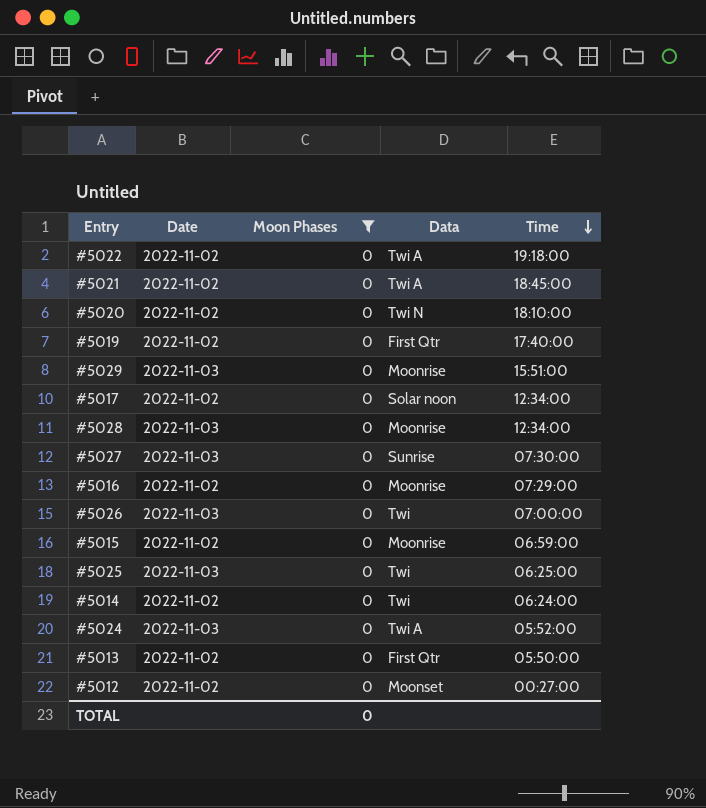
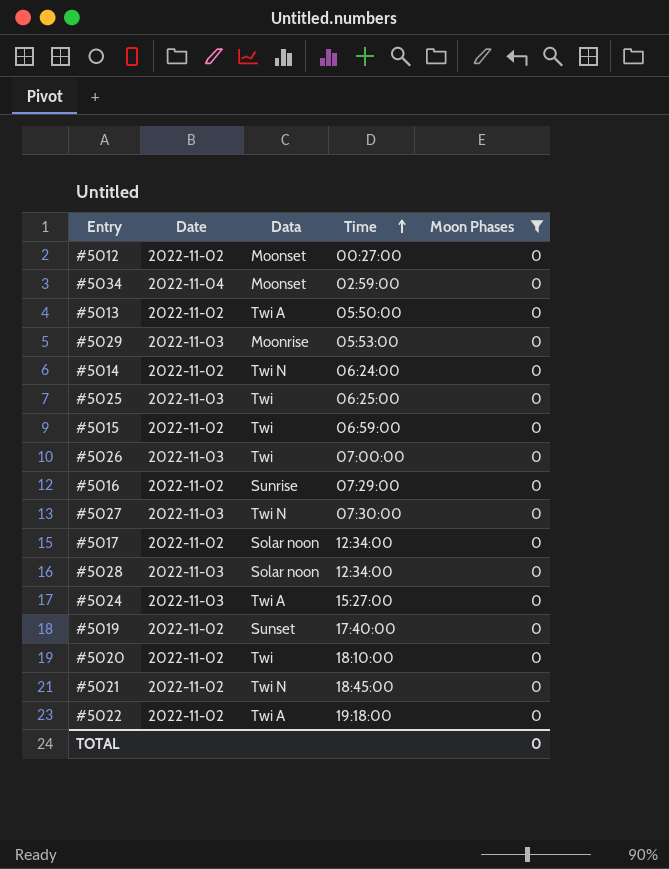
row order: Time descending -> Time ascending
column Moon Phases | position: 3 -> 5
row #5034: none -> 2022-11-04 | Moonset | 02:59:00 | 0
#5013 | Data: First Qtr -> Twi A
#5029 | Time: 15:51:00 -> 05:53:00
#5014 | Data: Twi -> Twi N
#5015 | Data: Moonrise -> Twi
#5016 | Data: Moonrise -> Sunrise
#5027 | Data: Sunrise -> Twi N
#5028 | Data: Moonrise -> Solar noon
#5024 | Time: 05:52:00 -> 15:27:00
#5019 | Data: First Qtr -> Sunset
#5020 | Data: Twi N -> Twi
#5021 | Data: Twi A -> Twi N

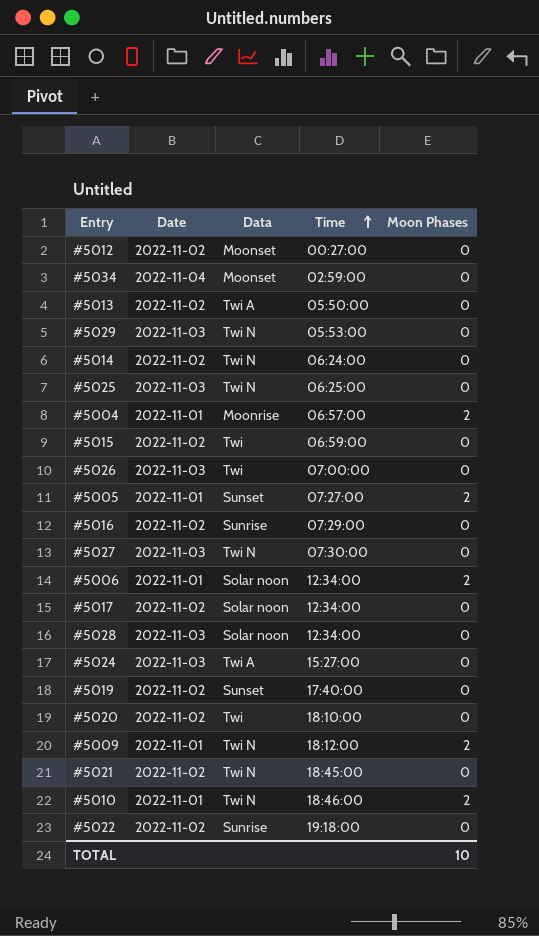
filter: Moon Phases = 0 -> none
#5029 | Data: Moonrise -> Twi N
#5025 | Data: Twi -> Twi N
#5022 | Data: Twi A -> Sunrise
TOTAL | Moon Phases: 0 -> 10

